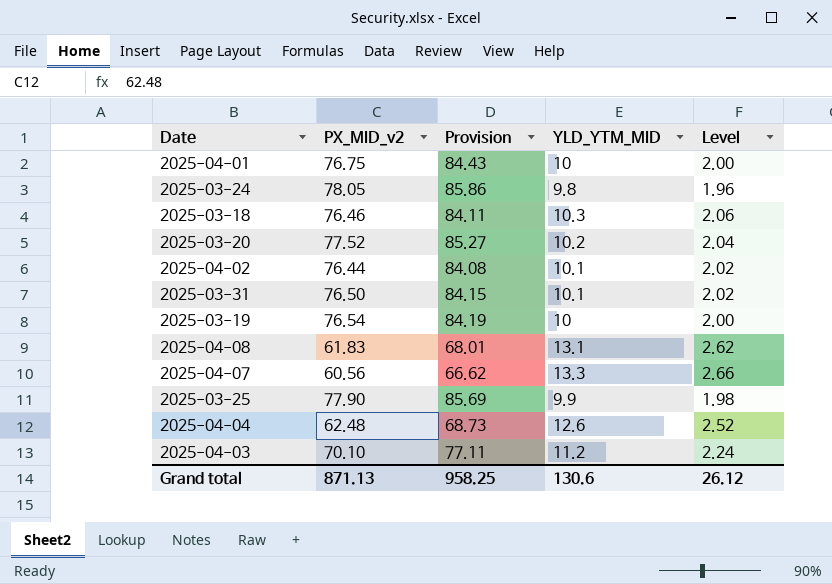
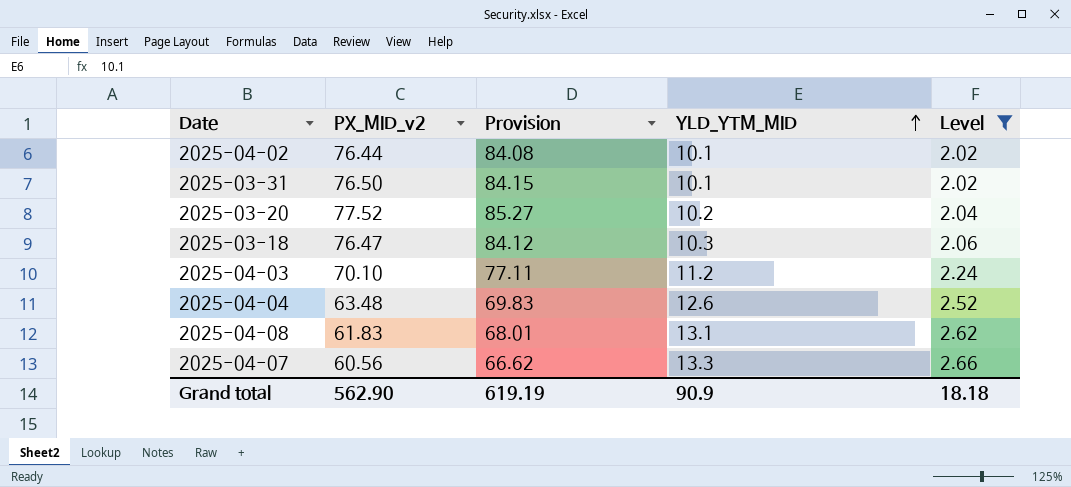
filter: none -> Level >= 2.02
row order: none -> YLD_YTM_MID ascending
2025-03-18 | PX_MID_v2: 76.46 -> 76.47
2025-03-18 | Provision: 84.11 -> 84.12
2025-04-04 | PX_MID_v2: 62.48 -> 63.48
2025-04-04 | Provision: 68.73 -> 69.83
Grand total | PX_MID_v2: 871.13 -> 562.90
Grand total | Provision: 958.25 -> 619.19
Grand total | YLD_YTM_MID: 130.6 -> 90.9
Grand total | Level: 26.12 -> 18.18

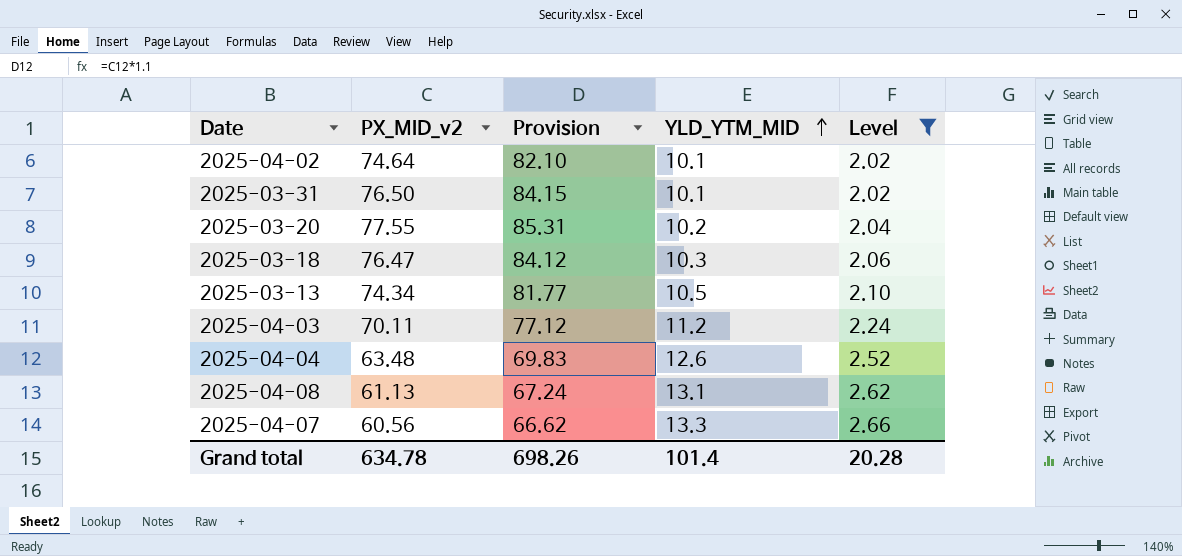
2025-04-02 | PX_MID_v2: 76.44 -> 74.64
2025-04-02 | Provision: 84.08 -> 82.10
2025-03-20 | PX_MID_v2: 77.52 -> 77.55
2025-03-20 | Provision: 85.27 -> 85.31
row 2025-03-13: none -> 74.34 | 81.77 | 10.5 | 2.10
2025-04-03 | PX_MID_v2: 70.10 -> 70.11
2025-04-03 | Provision: 77.11 -> 77.12
2025-04-08 | PX_MID_v2: 61.83 -> 61.13
2025-04-08 | Provision: 68.01 -> 67.24
Grand total | PX_MID_v2: 562.90 -> 634.78
Grand total | Provision: 619.19 -> 698.26
Grand total | YLD_YTM_MID: 90.9 -> 101.4
Grand total | Level: 18.18 -> 20.28

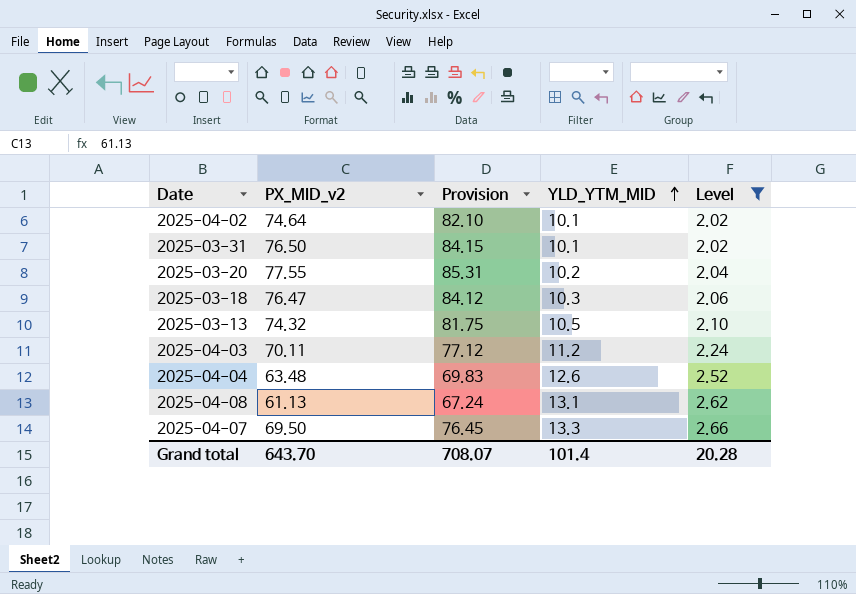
2025-03-13 | PX_MID_v2: 74.34 -> 74.32
2025-03-13 | Provision: 81.77 -> 81.75
2025-04-07 | PX_MID_v2: 60.56 -> 69.50
2025-04-07 | Provision: 66.62 -> 76.45
Grand total | PX_MID_v2: 634.78 -> 643.70
Grand total | Provision: 698.26 -> 708.07

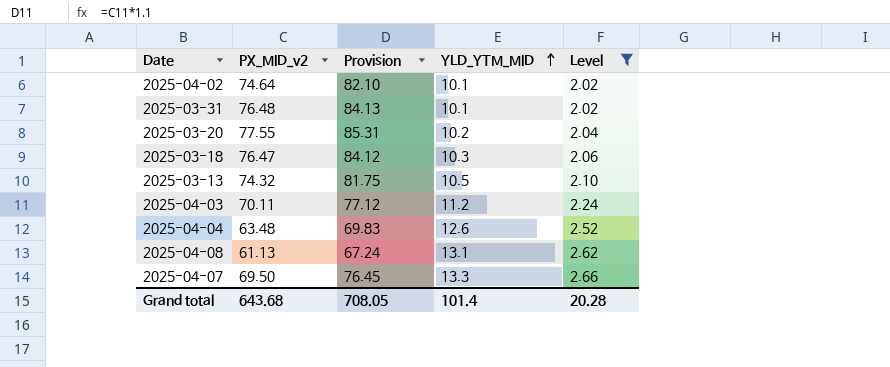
2025-03-31 | PX_MID_v2: 76.50 -> 76.48
2025-03-31 | Provision: 84.15 -> 84.13
Grand total | PX_MID_v2: 643.70 -> 643.68
Grand total | Provision: 708.07 -> 708.05

